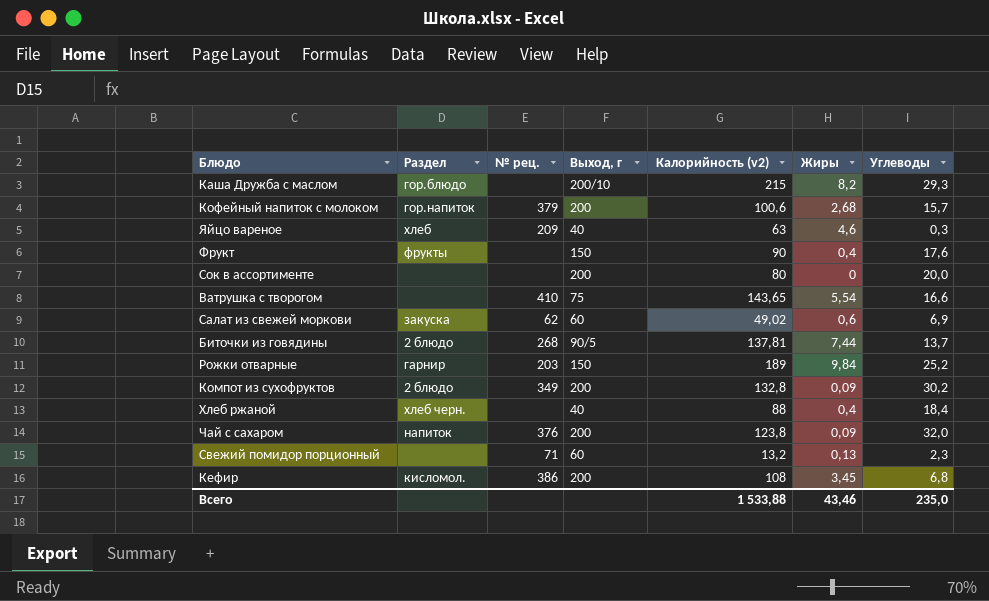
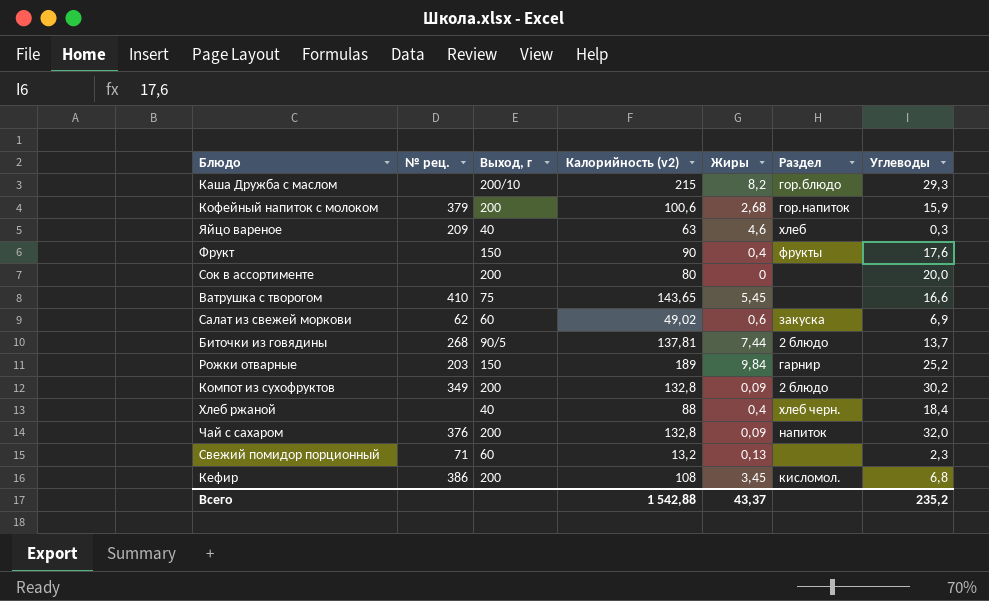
column Раздел | position: 2 -> 6
Кофейный напиток с молоком | Углеводы: 15,7 -> 15,9
Ватрушка с творогом | Жиры: 5,54 -> 5,45
Чай с сахаром | Калорийность (v2): 123,8 -> 132,8
Всего | Калорийность (v2): 1 533,88 -> 1 542,88
Всего | Жиры: 43,46 -> 43,37
Всего | Углеводы: 235,0 -> 235,2

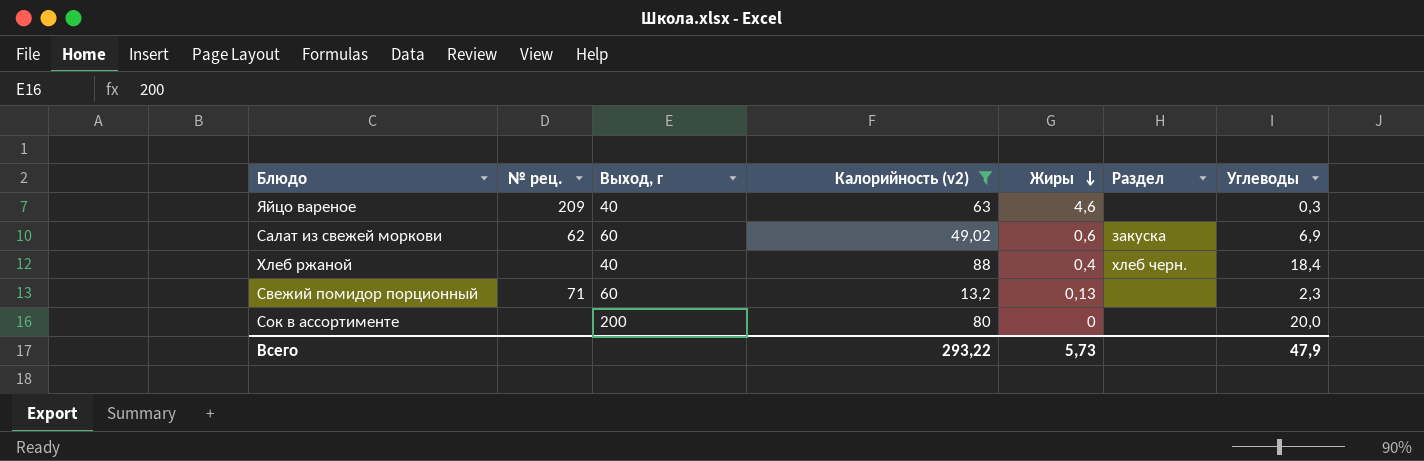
filter: none -> Калорийность (v2) <= 88
row order: none -> Жиры descending
Яйцо вареное | Раздел: хлеб -> none
Всего | Калорийность (v2): 1 542,88 -> 293,22
Всего | Жиры: 43,37 -> 5,73
Всего | Углеводы: 235,2 -> 47,9

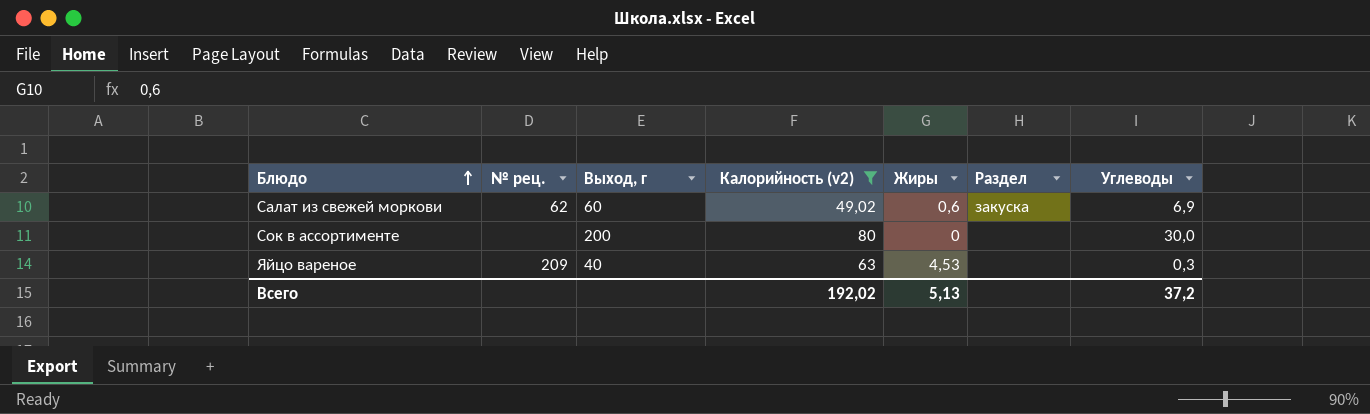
row order: Жиры descending -> Блюдо ascending
row Хлеб ржаной: none | 40 | 88 | 0,4 | хлеб черн. | 18,4 -> none
row Свежий помидор порционный: 71 | 60 | 13,2 | 0,13 | none | 2,3 -> none
Сок в ассортименте | Углеводы: 20,0 -> 30,0
Яйцо вареное | Жиры: 4,6 -> 4,53
Всего | Калорийность (v2): 293,22 -> 192,02
Всего | Жиры: 5,73 -> 5,13
Всего | Углеводы: 47,9 -> 37,2

